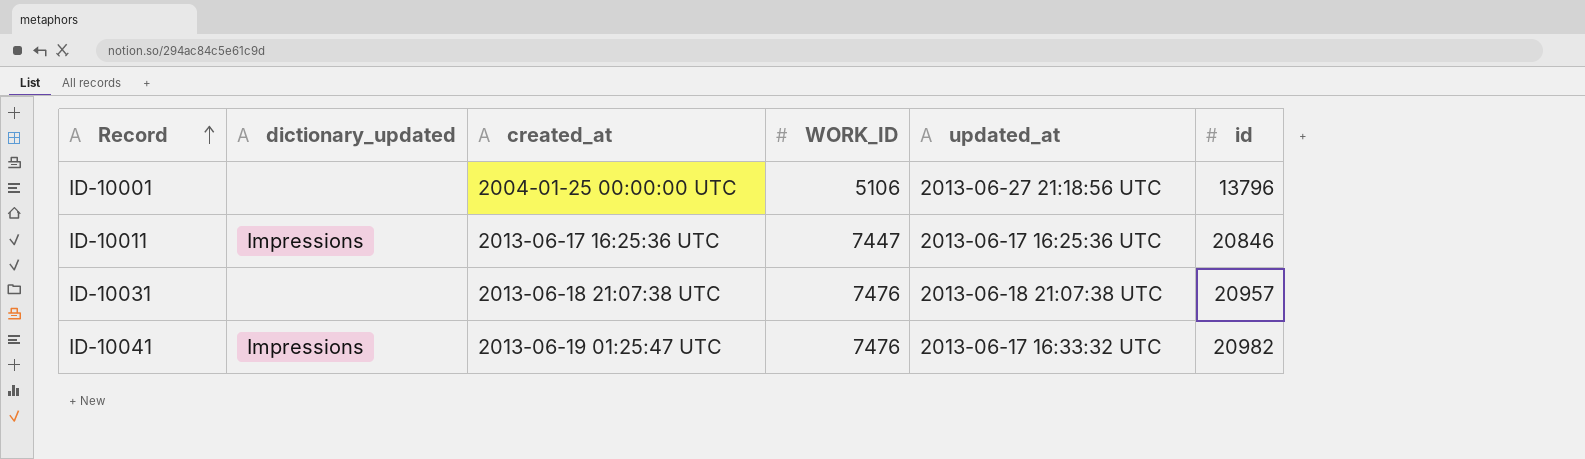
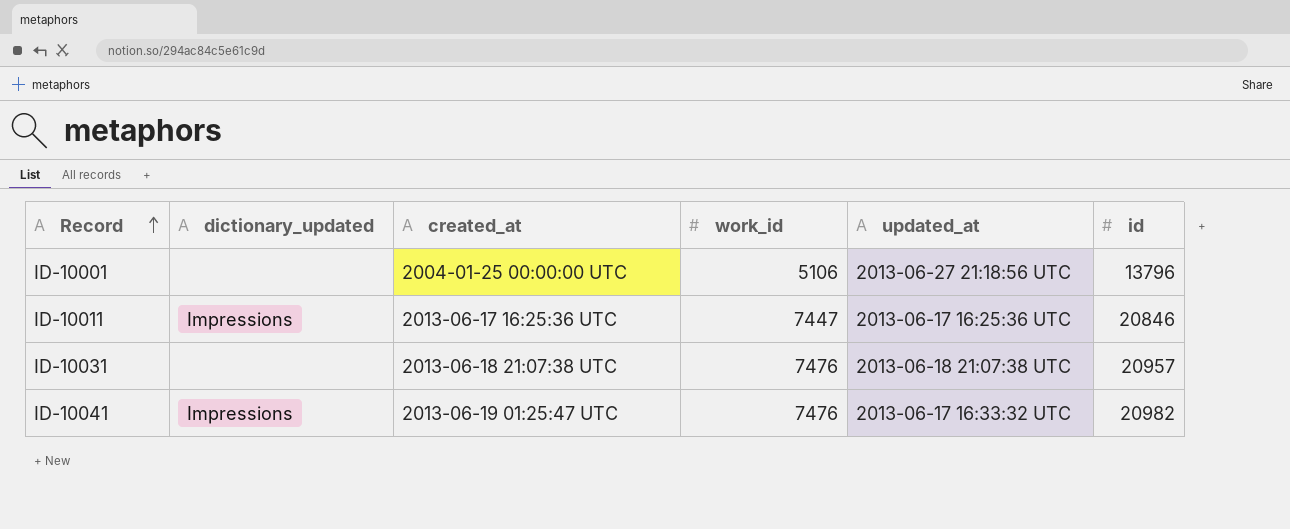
column name: WORK_ID -> work_id

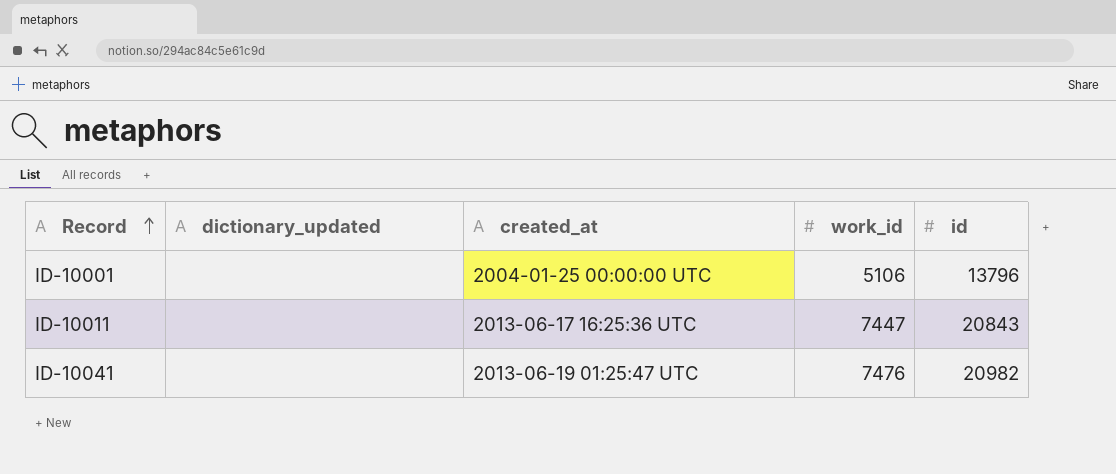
column updated_at | position: 5 -> none
row ID-10031: none | 2013-06-18 21:07:38 UTC | 7476 | 2013-06-18 21:07:38 UTC | 20957 -> none
ID-10011 | dictionary_updated: Impressions -> none
ID-10011 | id: 20846 -> 20843
ID-10041 | dictionary_updated: Impressions -> none

